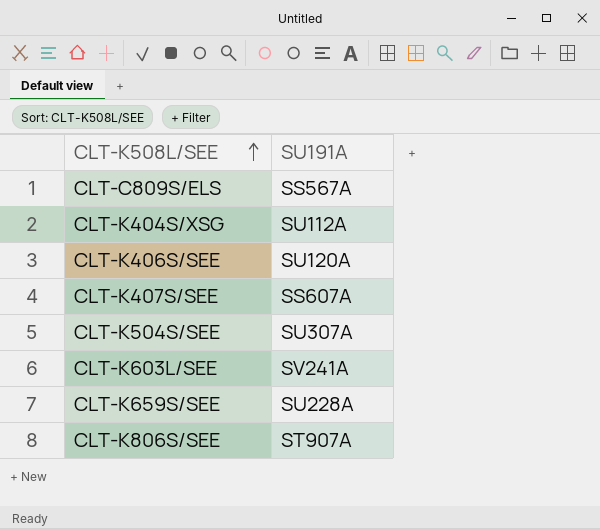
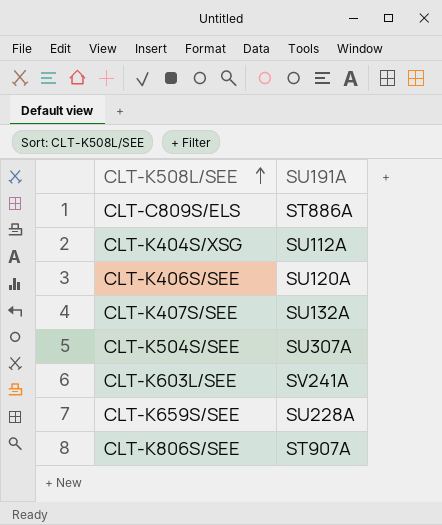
CLT-C809S/ELS | SU191A: SS567A -> ST886A
CLT-K407S/SEE | SU191A: SS607A -> SU132A

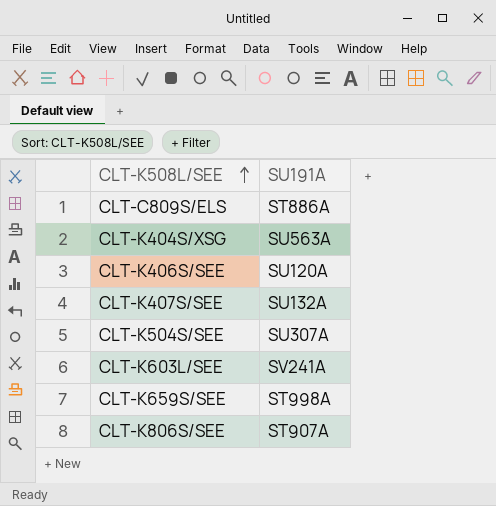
CLT-K404S/XSG | SU191A: SU112A -> SU563A
CLT-K659S/SEE | SU191A: SU228A -> ST998A

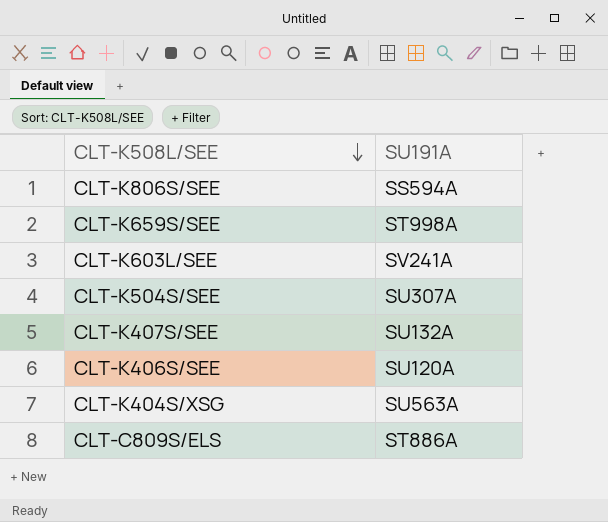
row order: CLT-K508L/SEE ascending -> CLT-K508L/SEE descending
CLT-K806S/SEE | SU191A: ST907A -> SS594A

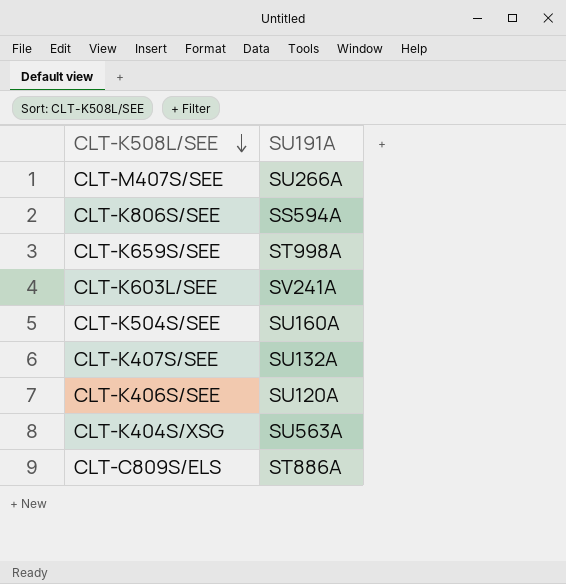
row CLT-M407S/SEE: none -> SU266A
CLT-K504S/SEE | SU191A: SU307A -> SU160A

